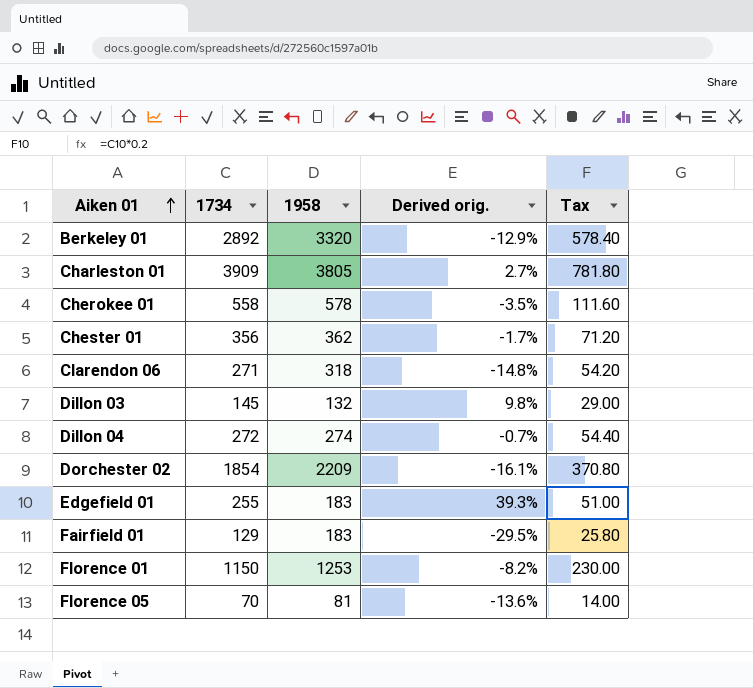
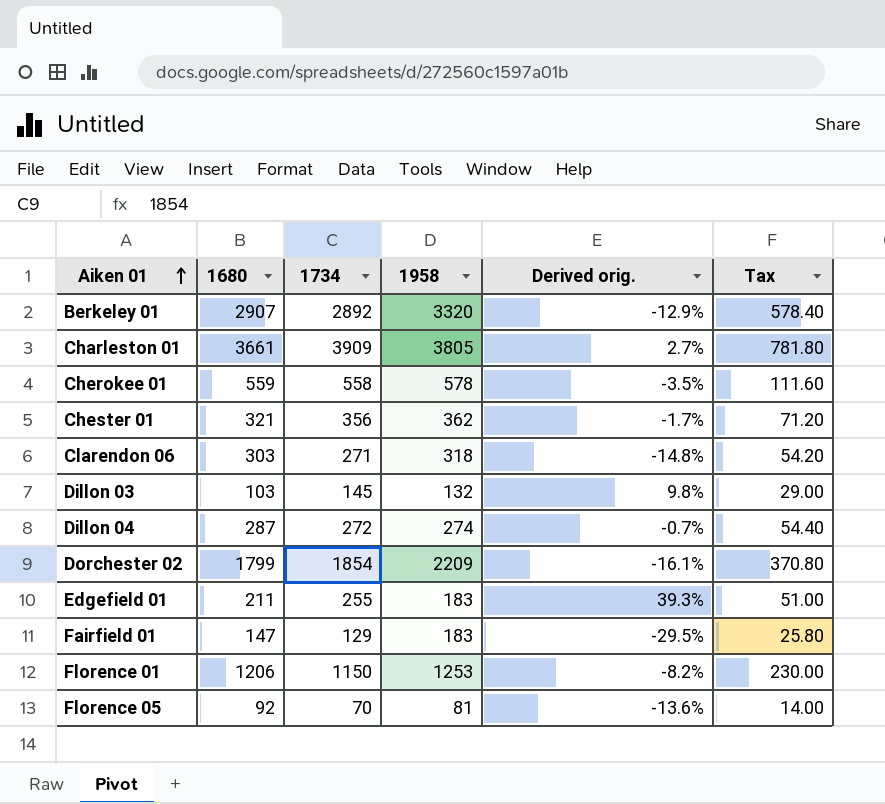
column 1680 | position: none -> 2

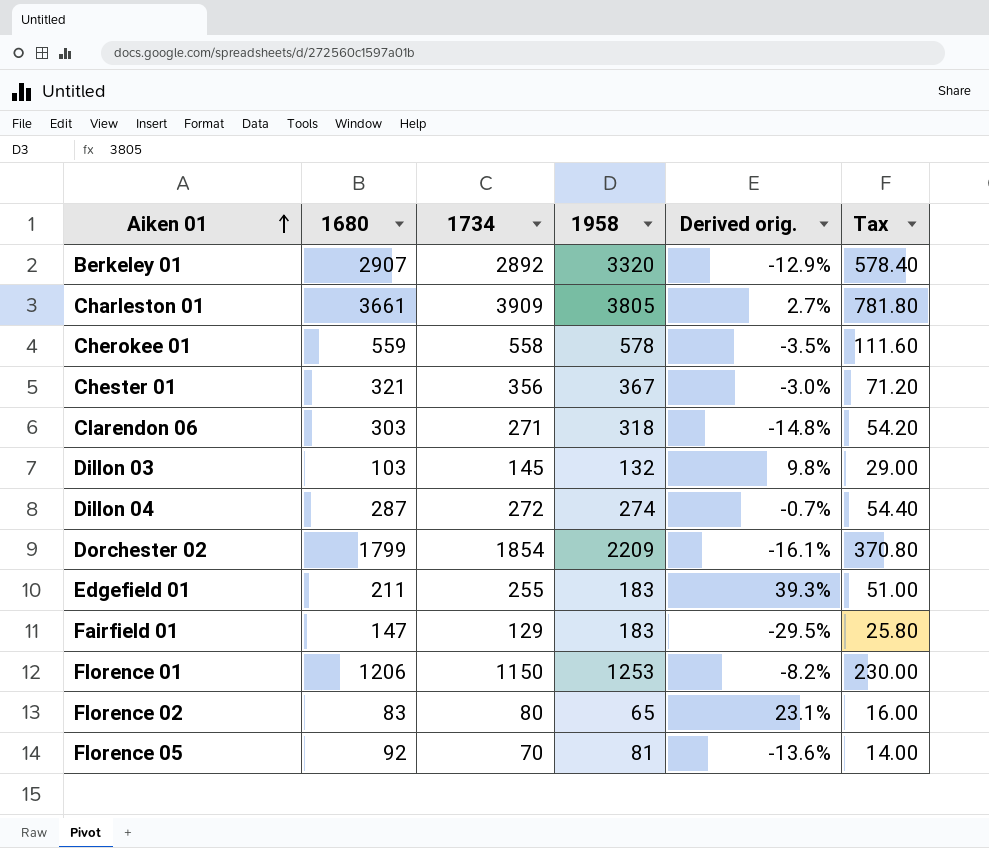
Chester 01 | 1958: 362 -> 367
Chester 01 | Derived orig.: -1.7% -> -3.0%
row Florence 02: none -> 83 | 80 | 65 | 23.1% | 16.00

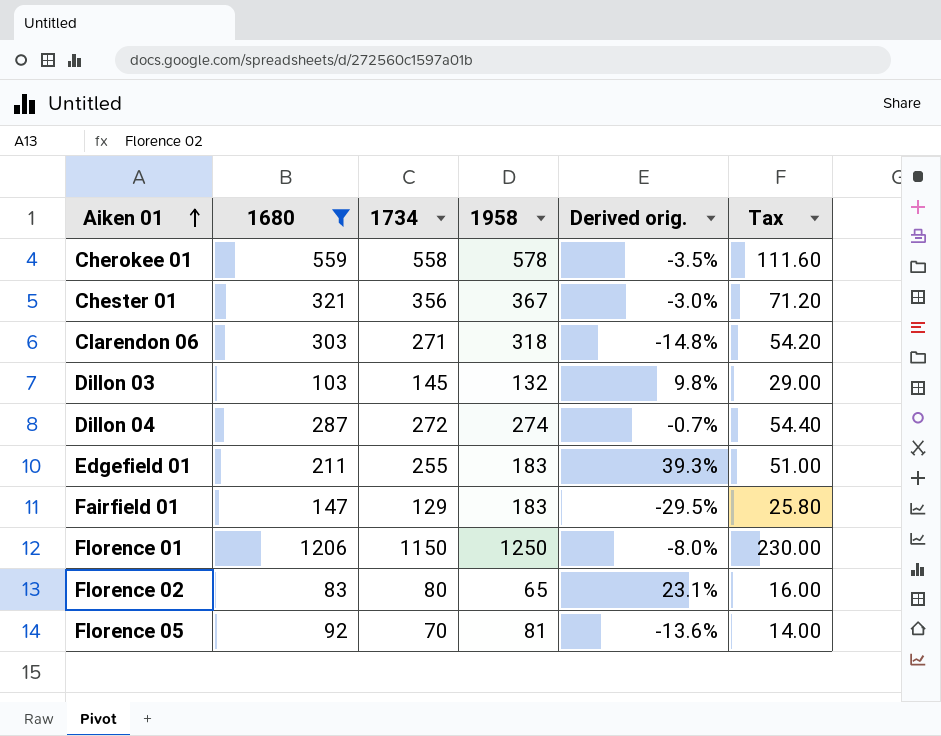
filter: none -> 1680 <= 1206
Florence 01 | 1958: 1253 -> 1250
Florence 01 | Derived orig.: -8.2% -> -8.0%

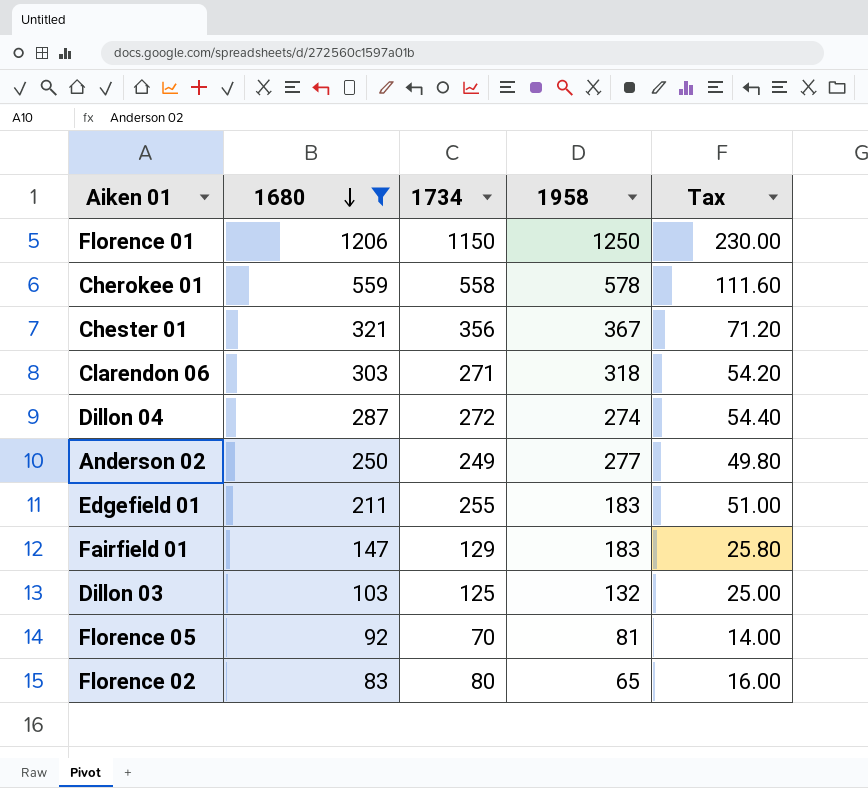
row order: Aiken 01 ascending -> 1680 descending
column Derived orig. | formula: ([1734] - [1958]) / [1958] -> none
row Anderson 02: none -> 250 | 249 | 277 | 49.80
Dillon 03 | 1734: 145 -> 125
Dillon 03 | Tax: 29.00 -> 25.00

